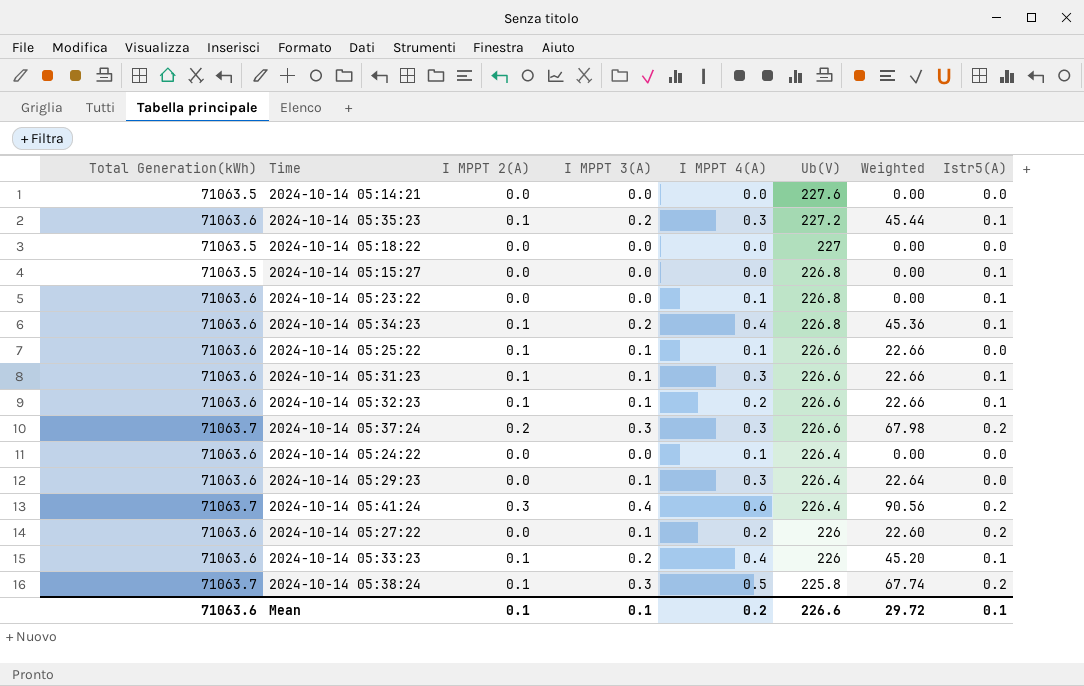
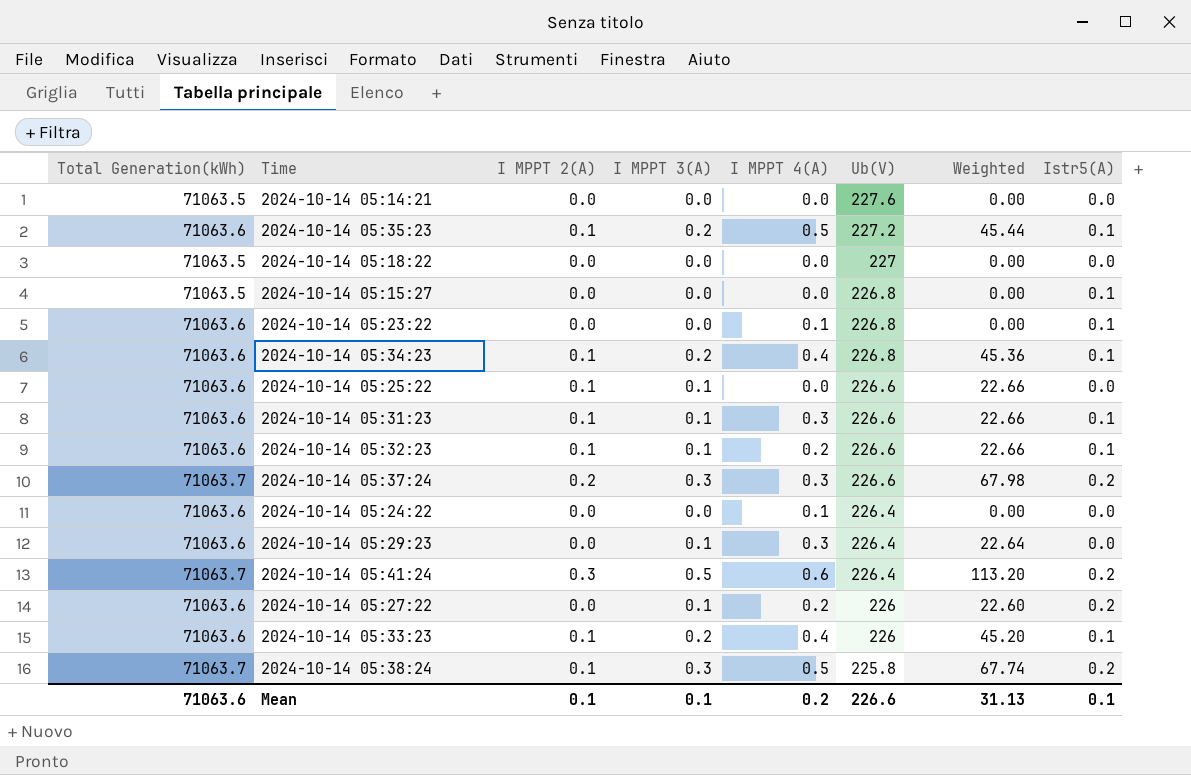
2024-10-14 05:35:23 | I MPPT 4(A): 0.3 -> 0.5
2024-10-14 05:25:22 | I MPPT 4(A): 0.1 -> 0.0
2024-10-14 05:41:24 | I MPPT 3(A): 0.4 -> 0.5
2024-10-14 05:41:24 | Weighted: 90.56 -> 113.20
Mean | Weighted: 29.72 -> 31.13

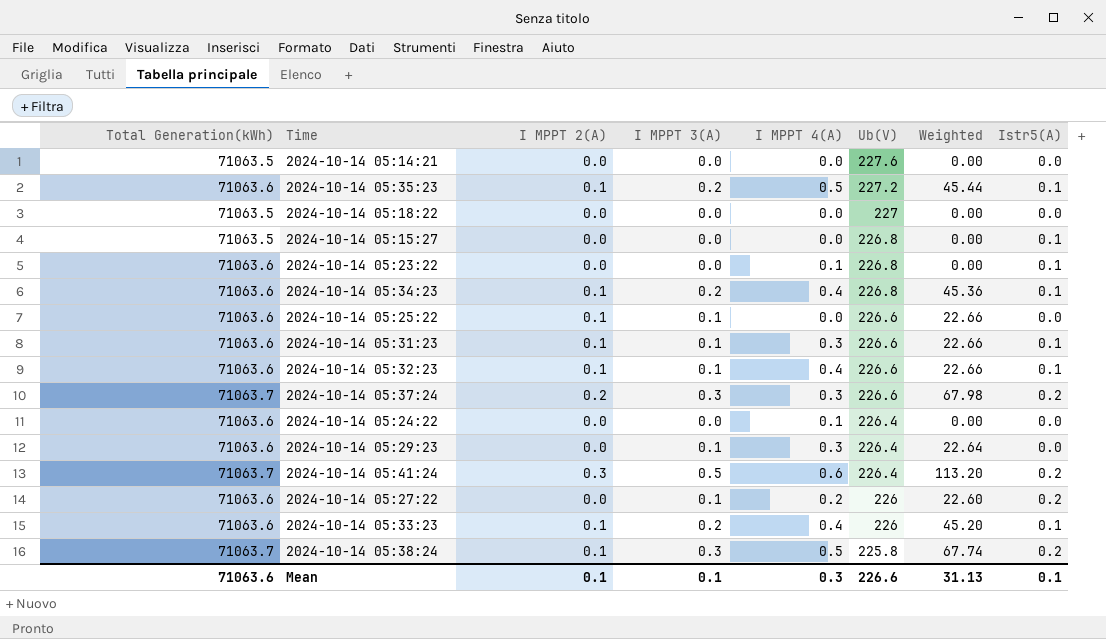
2024-10-14 05:32:23 | I MPPT 4(A): 0.2 -> 0.4
Mean | I MPPT 4(A): 0.2 -> 0.3

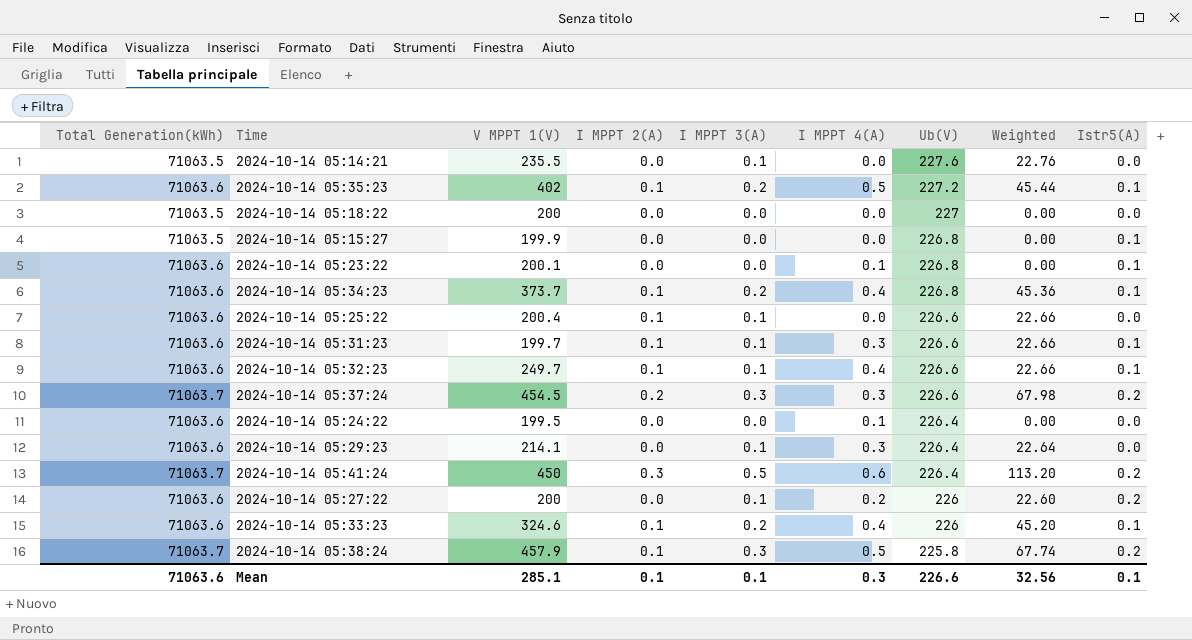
column V MPPT 1(V) | position: none -> 3
2024-10-14 05:14:21 | I MPPT 3(A): 0.0 -> 0.1
2024-10-14 05:14:21 | Weighted: 0.00 -> 22.76
Mean | Weighted: 31.13 -> 32.56

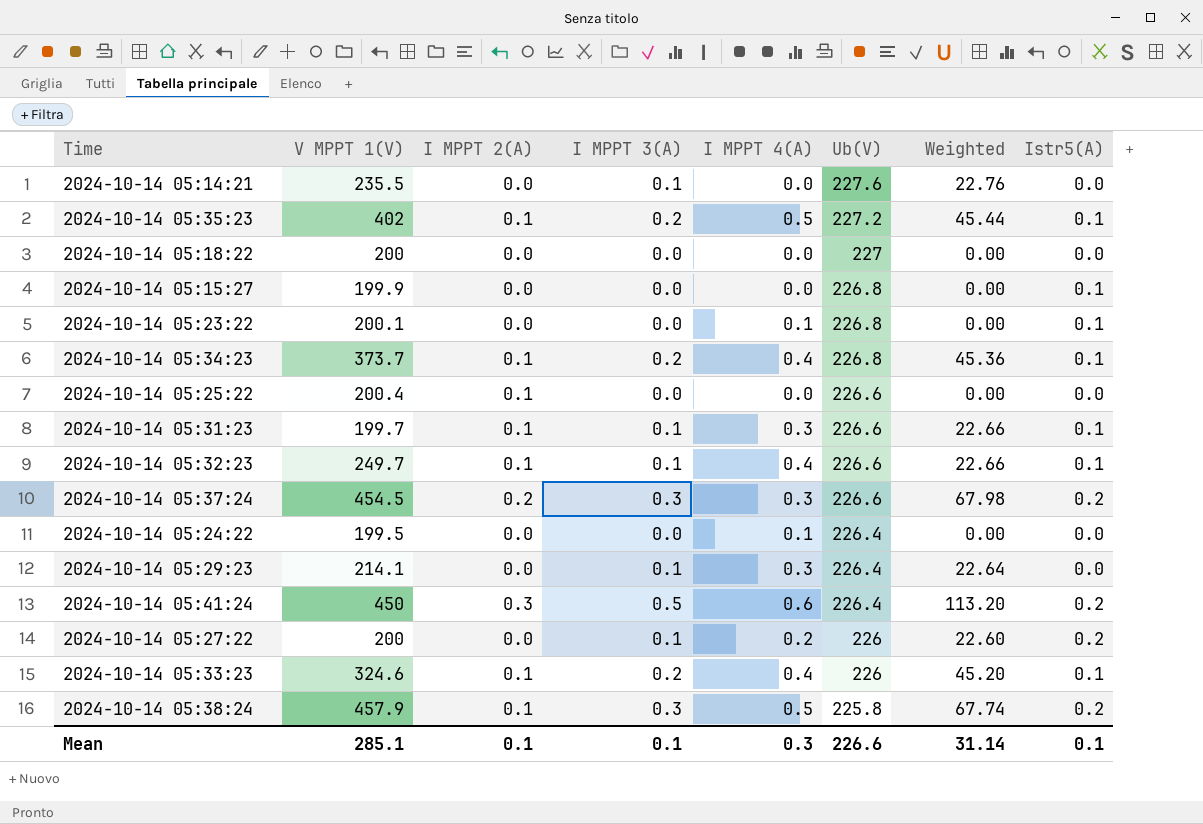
column Total Generation(kWh) | position: 1 -> none
2024-10-14 05:25:22 | I MPPT 3(A): 0.1 -> 0.0
2024-10-14 05:25:22 | Weighted: 22.66 -> 0.00
Mean | Weighted: 32.56 -> 31.14

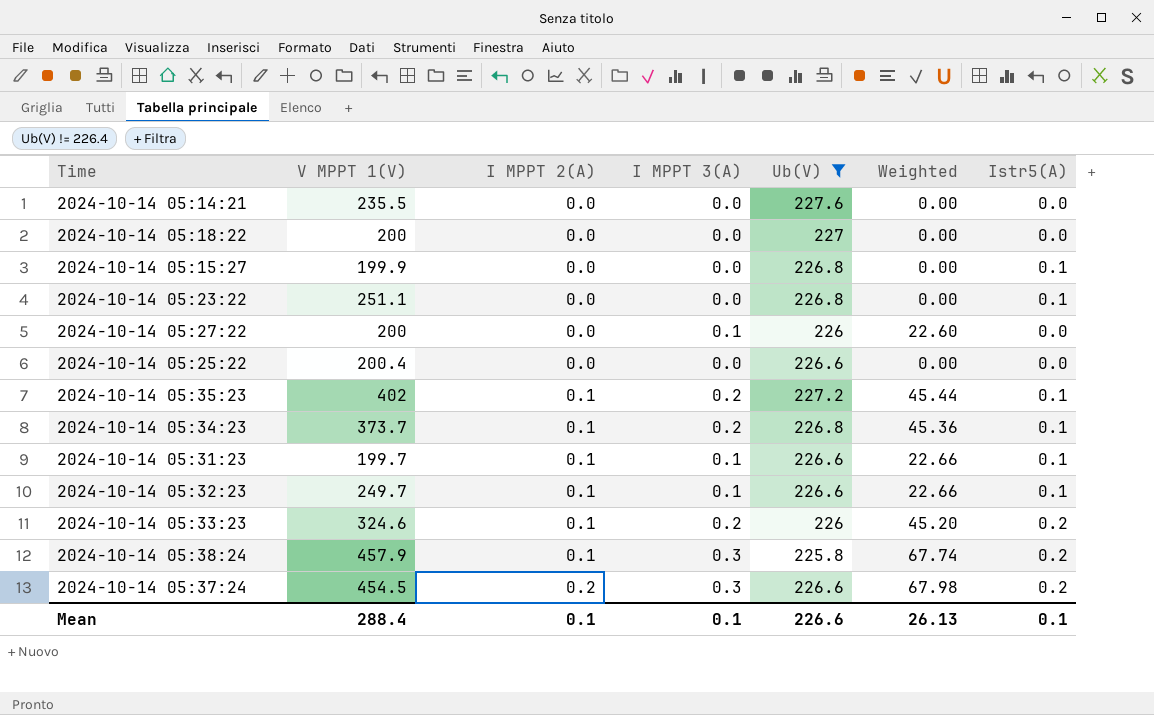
filter: none -> Ub(V) != 226.4
row order: Ub(V) descending -> I MPPT 2(A) ascending
column I MPPT 4(A) | position: 5 -> none
2024-10-14 05:14:21 | I MPPT 3(A): 0.1 -> 0.0
2024-10-14 05:14:21 | Weighted: 22.76 -> 0.00
2024-10-14 05:23:22 | V MPPT 1(V): 200.1 -> 251.1
2024-10-14 05:27:22 | Istr5(A): 0.2 -> 0.0
2024-10-14 05:25:22 | I MPPT 2(A): 0.1 -> 0.0
2024-10-14 05:33:23 | Istr5(A): 0.1 -> 0.2
Mean | V MPPT 1(V): 285.1 -> 288.4
Mean | Weighted: 31.14 -> 26.13

